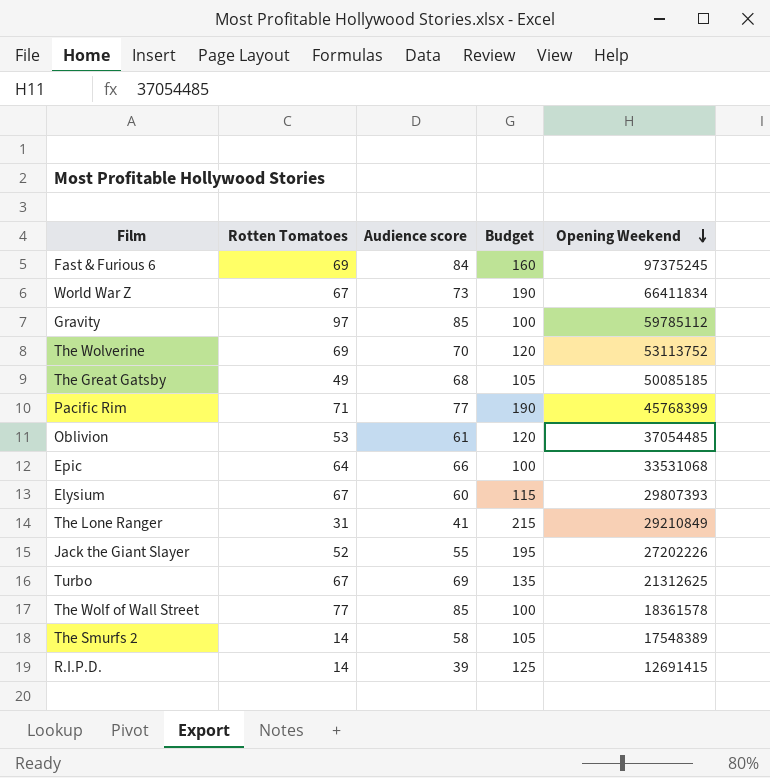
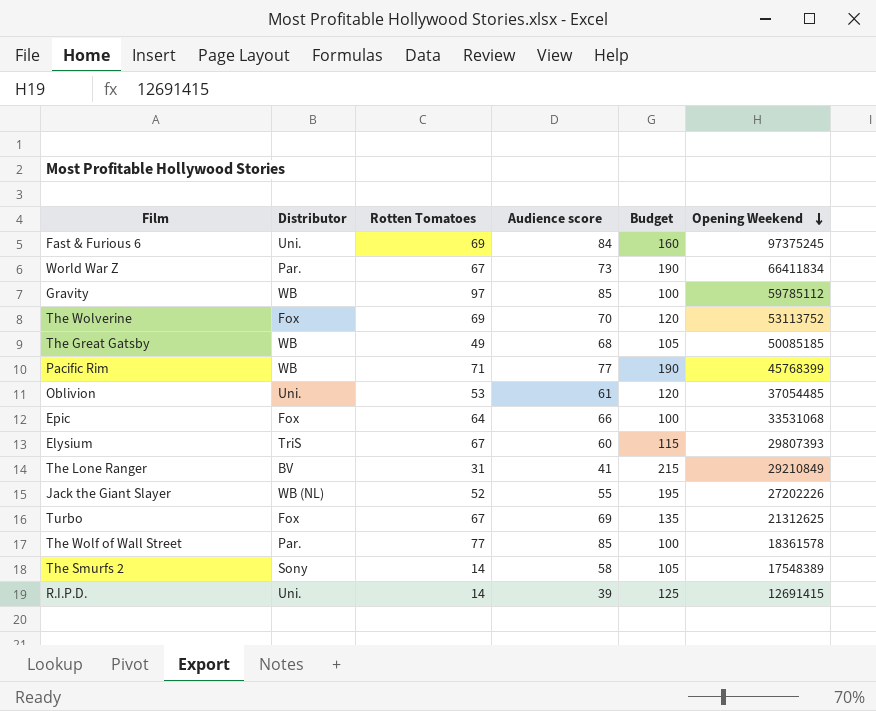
column Distributor | position: none -> 2

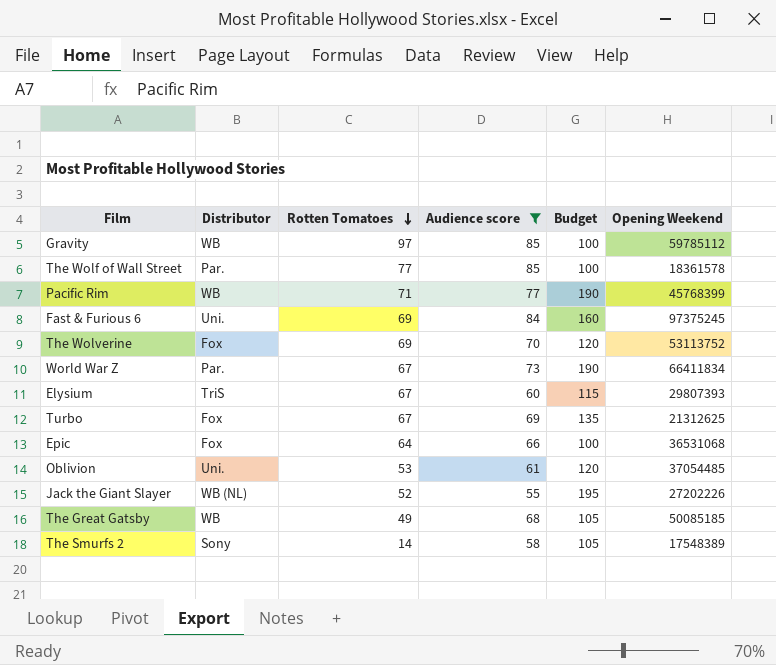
filter: none -> Audience score >= 55
row order: Opening Weekend descending -> Rotten Tomatoes descending
Epic | Opening Weekend: 33531068 -> 36531068

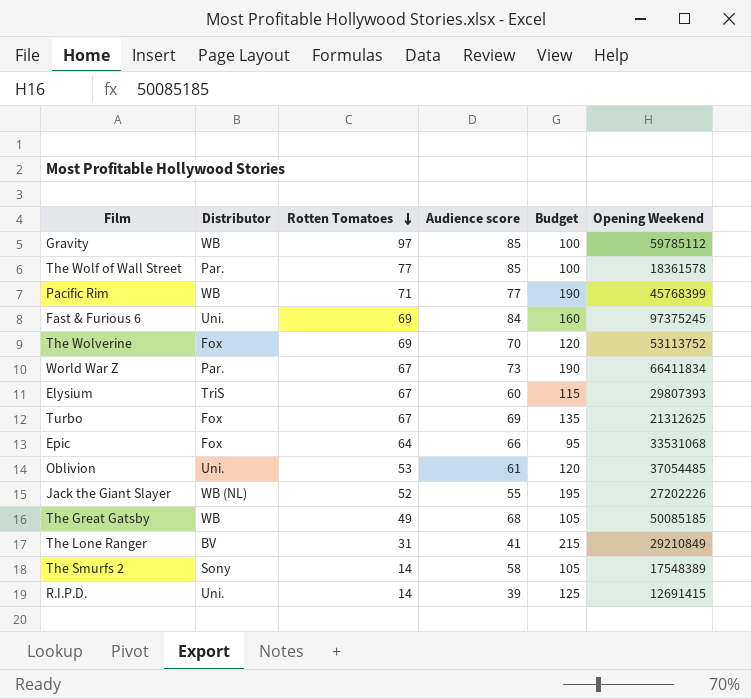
filter: Audience score >= 55 -> none
Epic | Budget: 100 -> 95
Epic | Opening Weekend: 36531068 -> 33531068

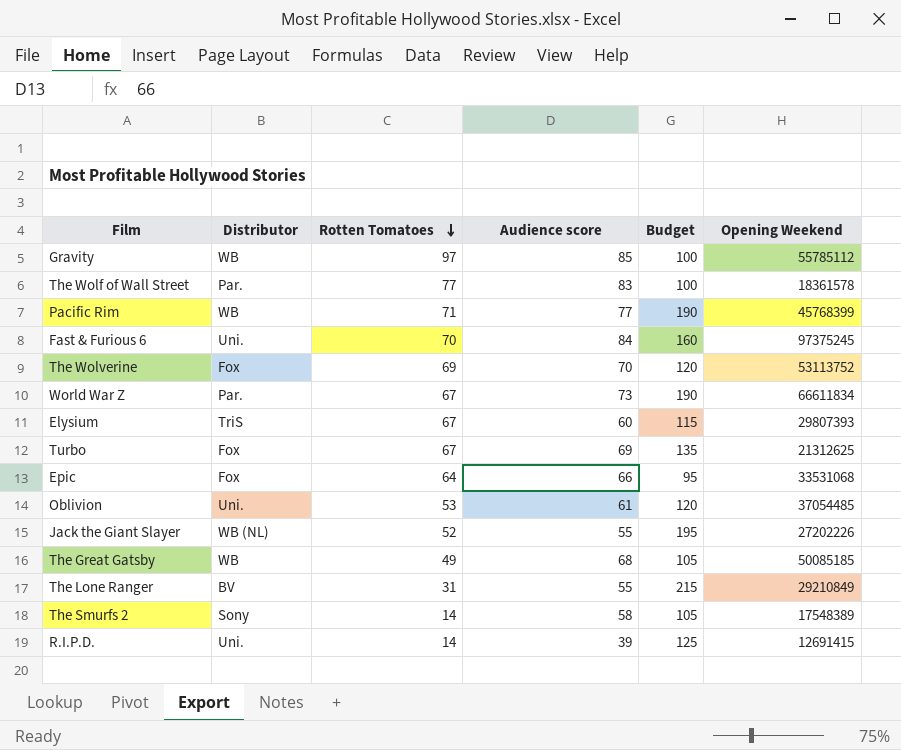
Gravity | Opening Weekend: 59785112 -> 55785112
The Wolf of Wall Street | Audience score: 85 -> 83
Fast & Furious 6 | Rotten Tomatoes: 69 -> 70
World War Z | Opening Weekend: 66411834 -> 66611834
The Lone Ranger | Audience score: 41 -> 55

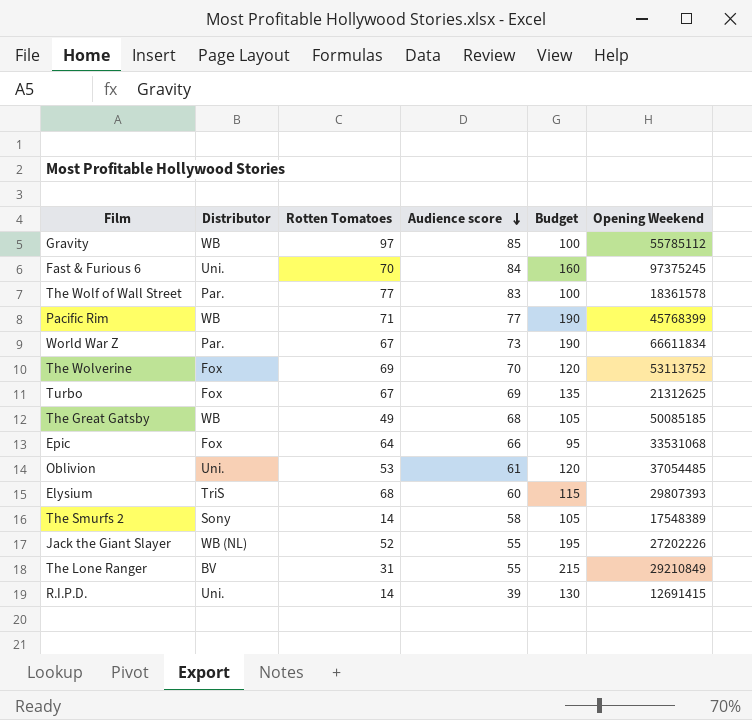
row order: Rotten Tomatoes descending -> Audience score descending
Elysium | Rotten Tomatoes: 67 -> 68
R.I.P.D. | Budget: 125 -> 130

